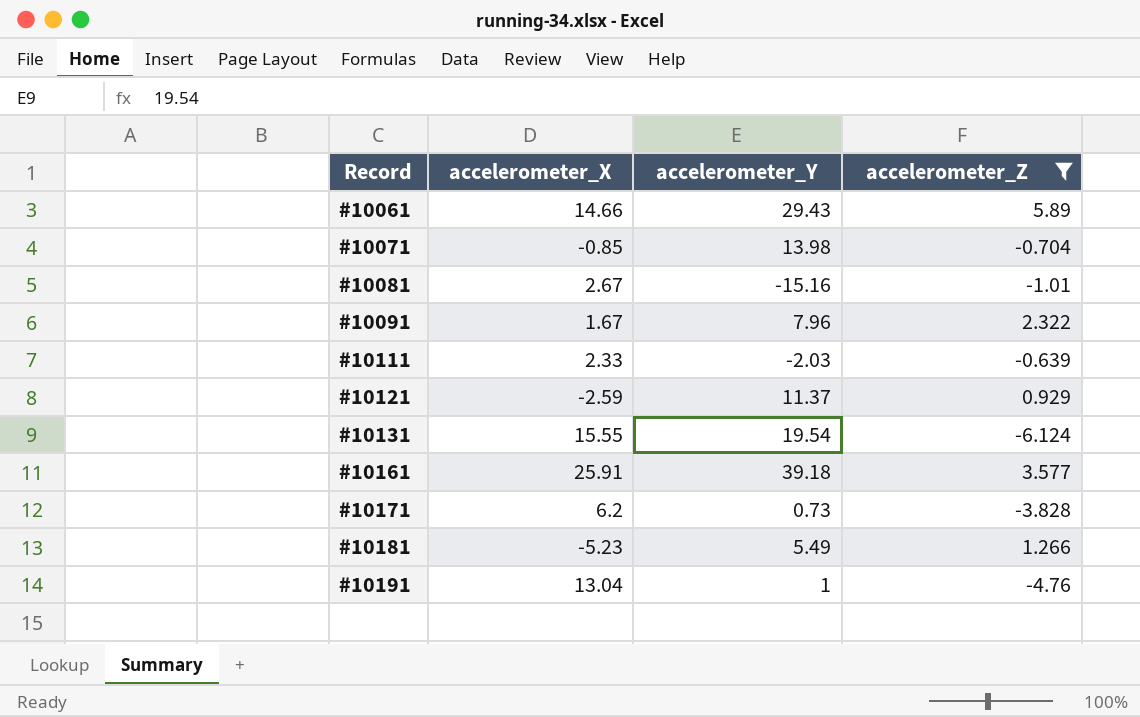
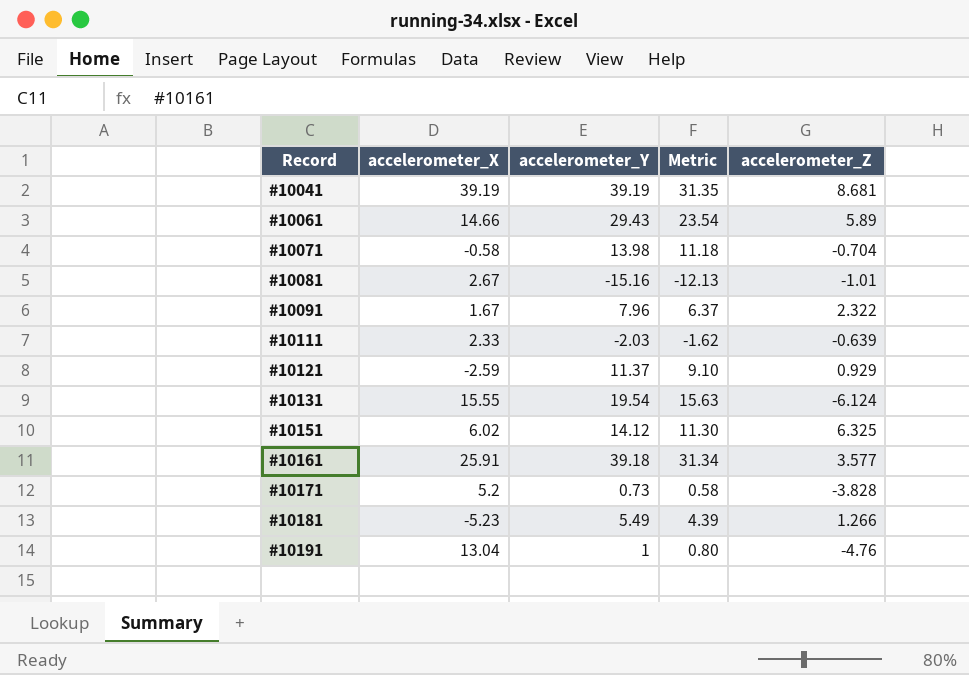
filter: accelerometer_Z <= 5.89 -> none
column Metric | formula: none -> [accelerometer_Y] * 0.8
#10071 | accelerometer_X: -0.85 -> -0.58
#10171 | accelerometer_X: 6.2 -> 5.2

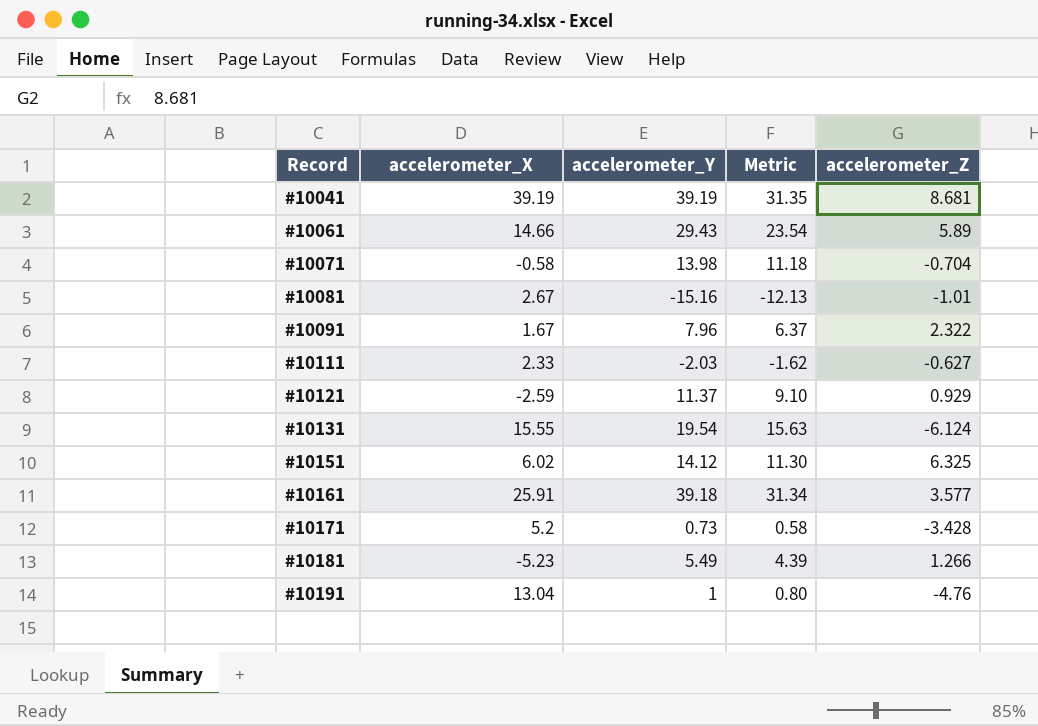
#10111 | accelerometer_Z: -0.639 -> -0.627
#10171 | accelerometer_Z: -3.828 -> -3.428

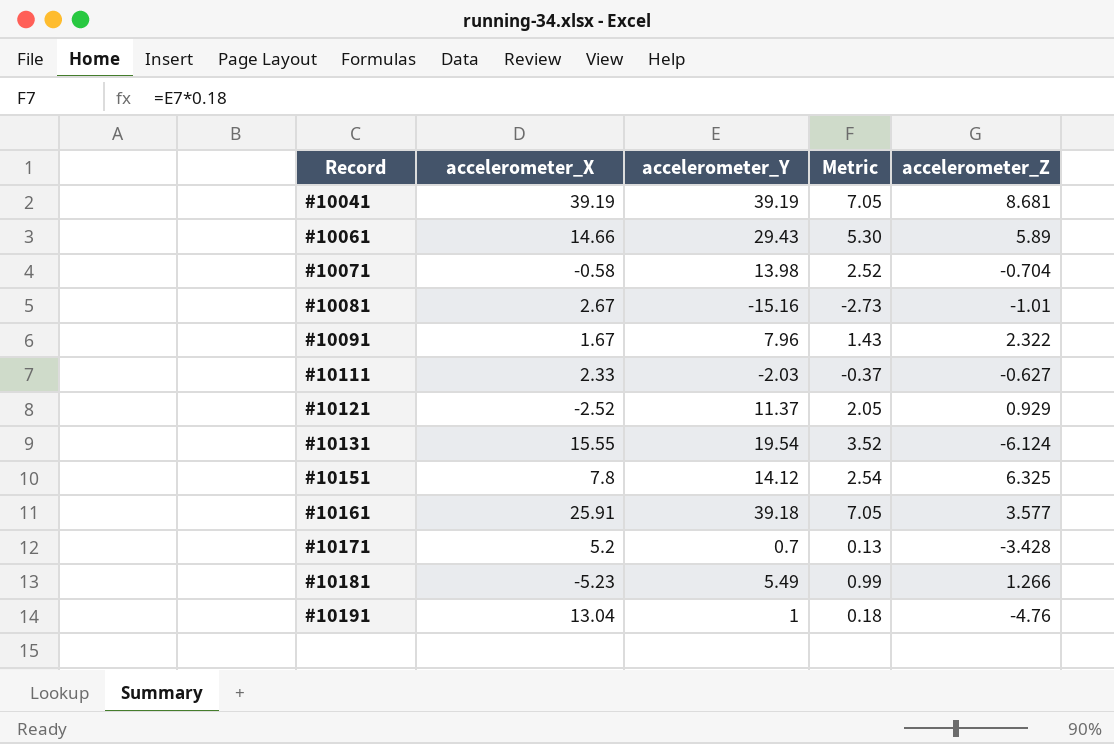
column Metric | formula: [accelerometer_Y] * 0.8 -> [accelerometer_Y] * 0.18
#10121 | accelerometer_X: -2.59 -> -2.52
#10151 | accelerometer_X: 6.02 -> 7.8
#10171 | accelerometer_Y: 0.73 -> 0.7

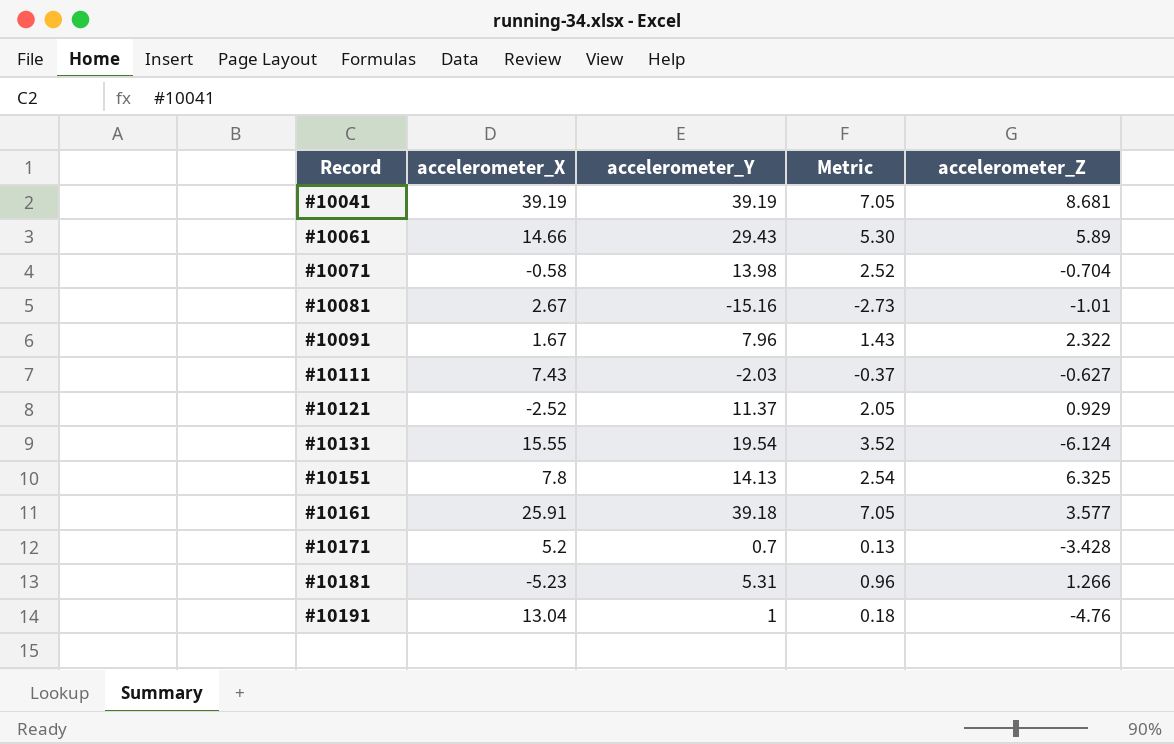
#10111 | accelerometer_X: 2.33 -> 7.43
#10151 | accelerometer_Y: 14.12 -> 14.13
#10181 | accelerometer_Y: 5.49 -> 5.31
#10181 | Metric: 0.99 -> 0.96

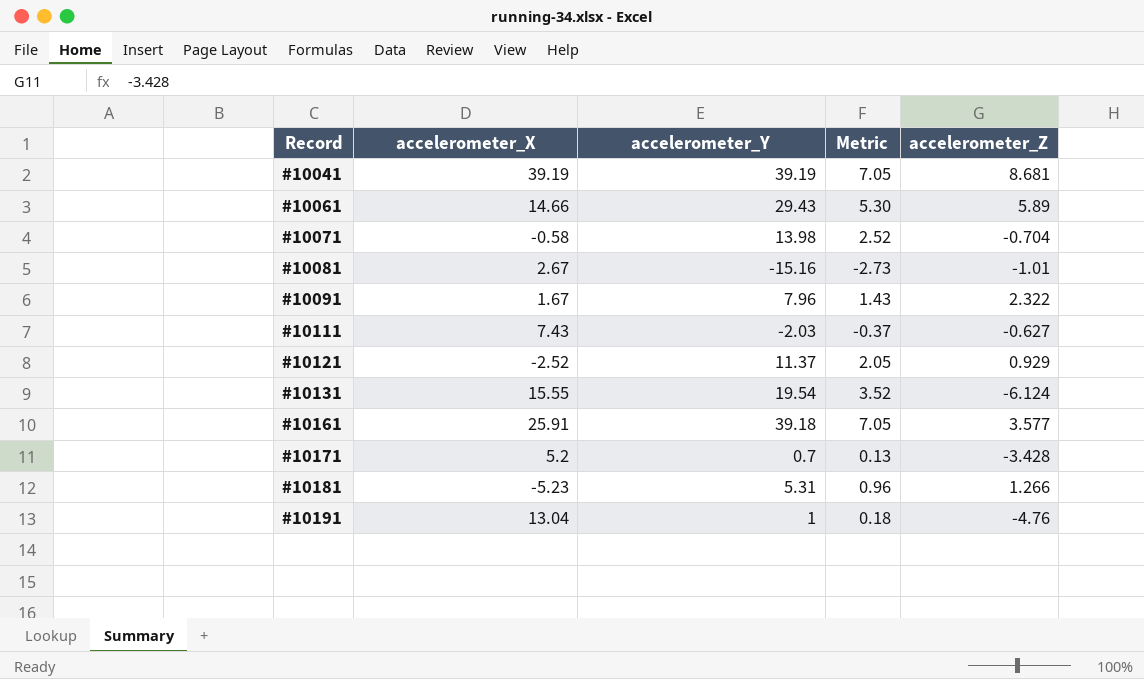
row #10151: 7.8 | 14.13 | 2.54 | 6.325 -> none

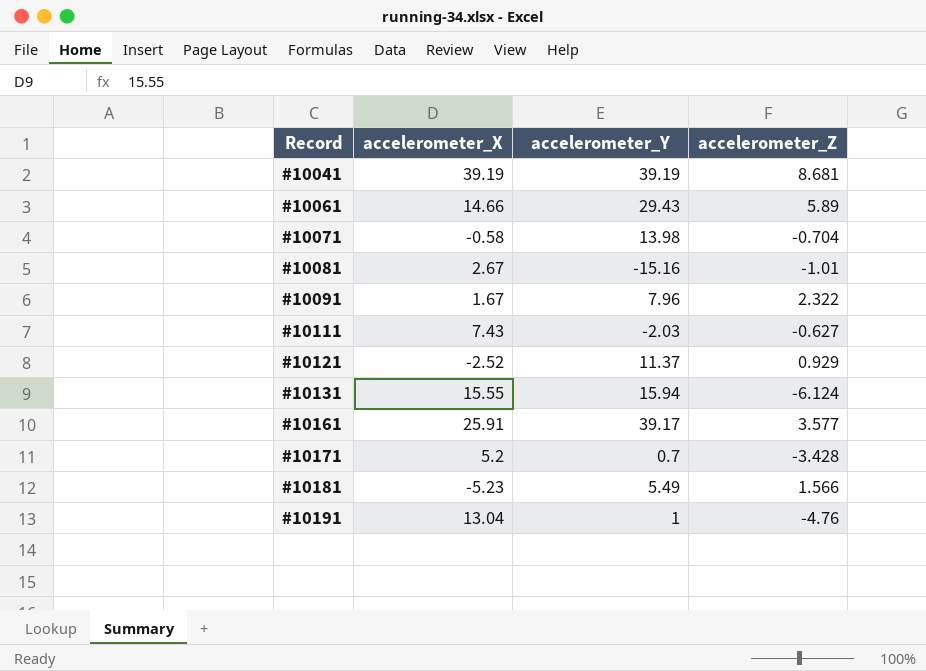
column Metric | formula: [accelerometer_Y] * 0.18 -> none
#10131 | accelerometer_Y: 19.54 -> 15.94
#10161 | accelerometer_Y: 39.18 -> 39.17
#10181 | accelerometer_Y: 5.31 -> 5.49
#10181 | accelerometer_Z: 1.266 -> 1.566

